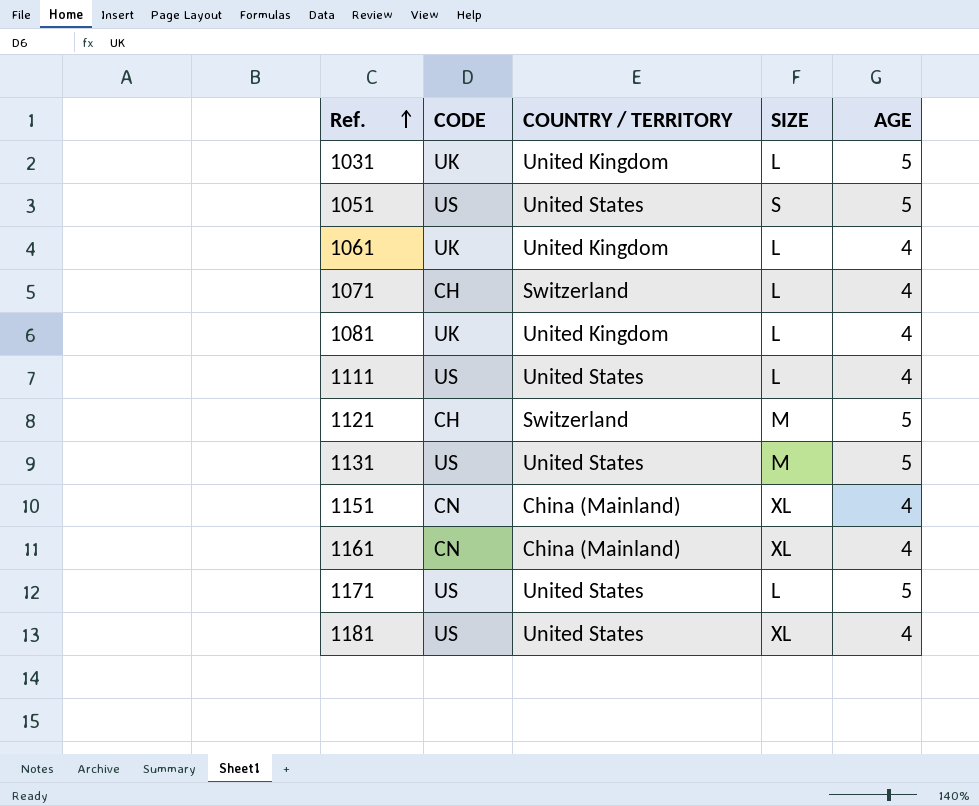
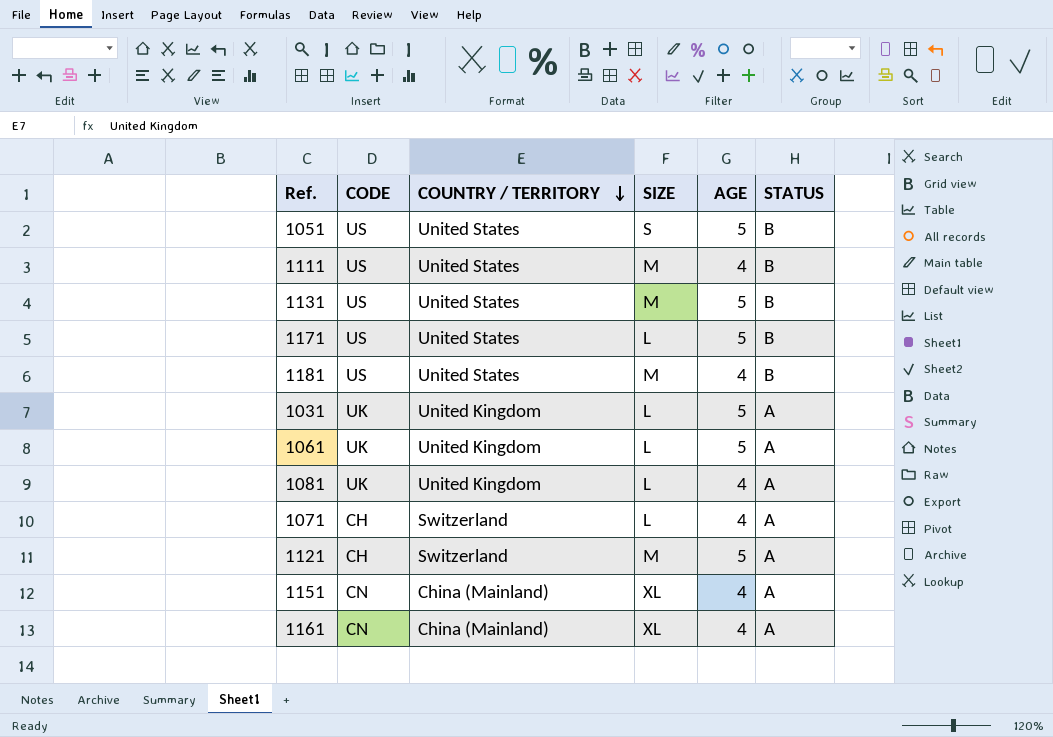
row order: Ref. ascending -> COUNTRY / TERRITORY descending
column STATUS | position: none -> 6
1111 | SIZE: L -> M
1181 | SIZE: XL -> M
1061 | AGE: 4 -> 5

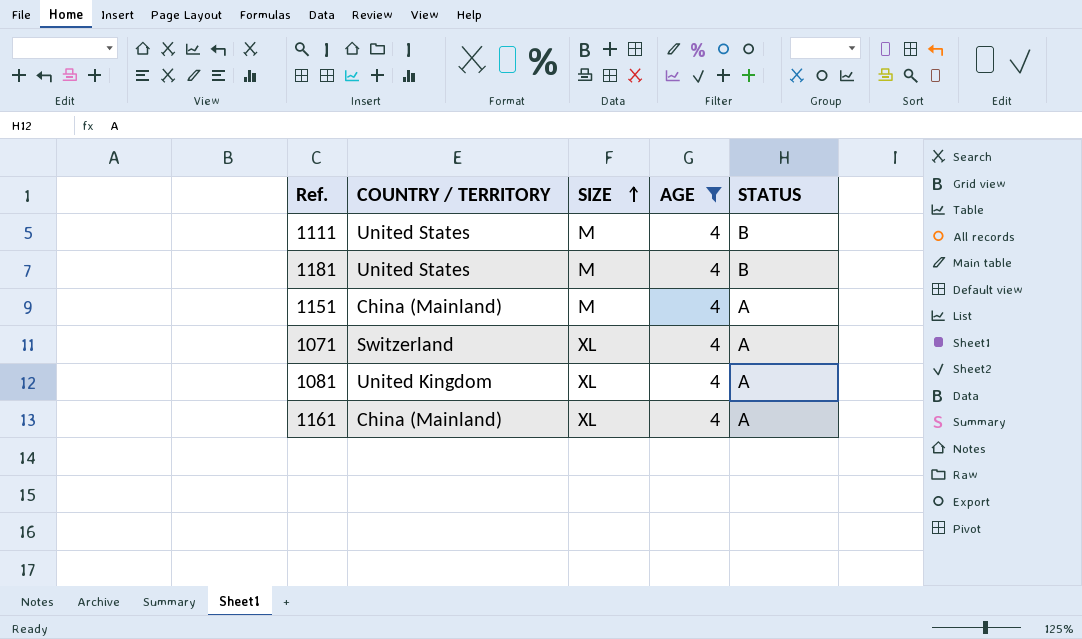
filter: none -> AGE = 4
row order: COUNTRY / TERRITORY descending -> SIZE ascending
column CODE | position: 2 -> none
1151 | SIZE: XL -> M
1071 | SIZE: L -> XL
1081 | SIZE: L -> XL

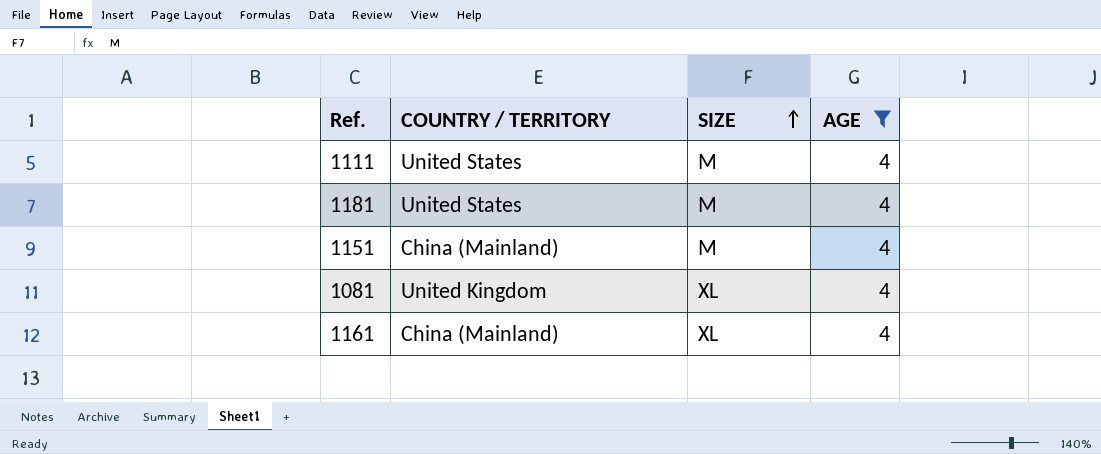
column STATUS | position: 5 -> none
row 1071: Switzerland | XL | 4 | A -> none

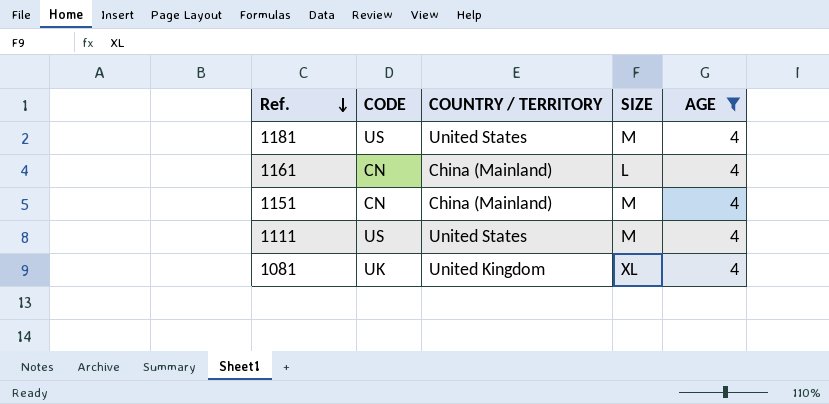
row order: SIZE ascending -> Ref. descending
column CODE | position: none -> 2
1161 | SIZE: XL -> L

